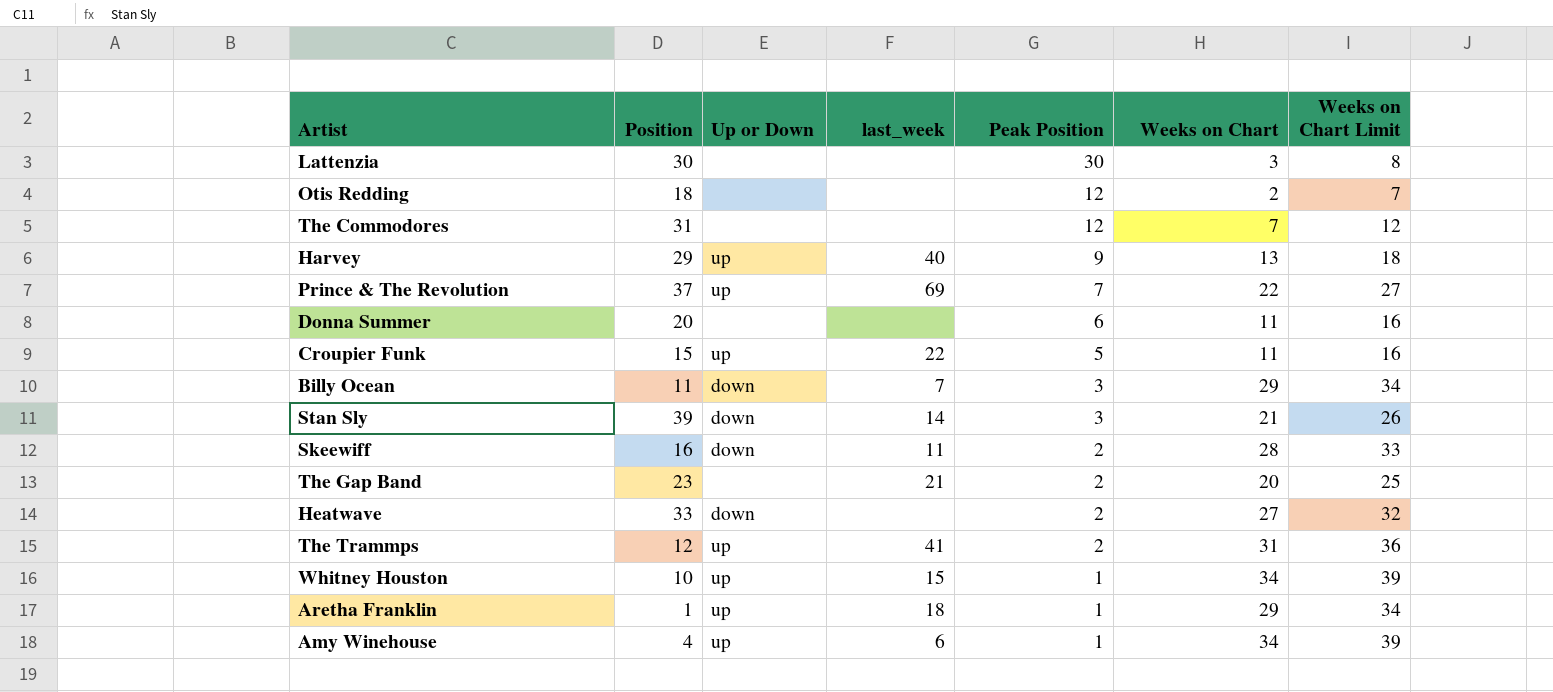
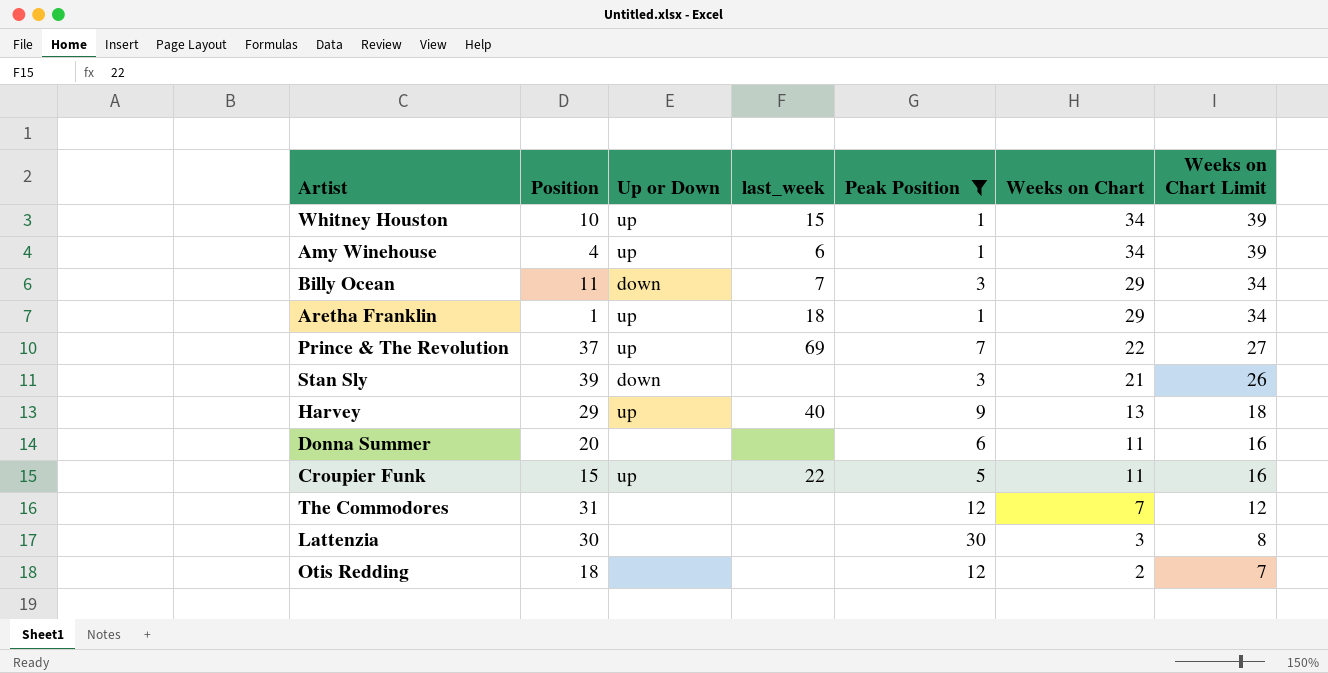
filter: none -> Peak Position != 2
row order: Peak Position descending -> Weeks on Chart descending
Stan Sly | last_week: 14 -> none

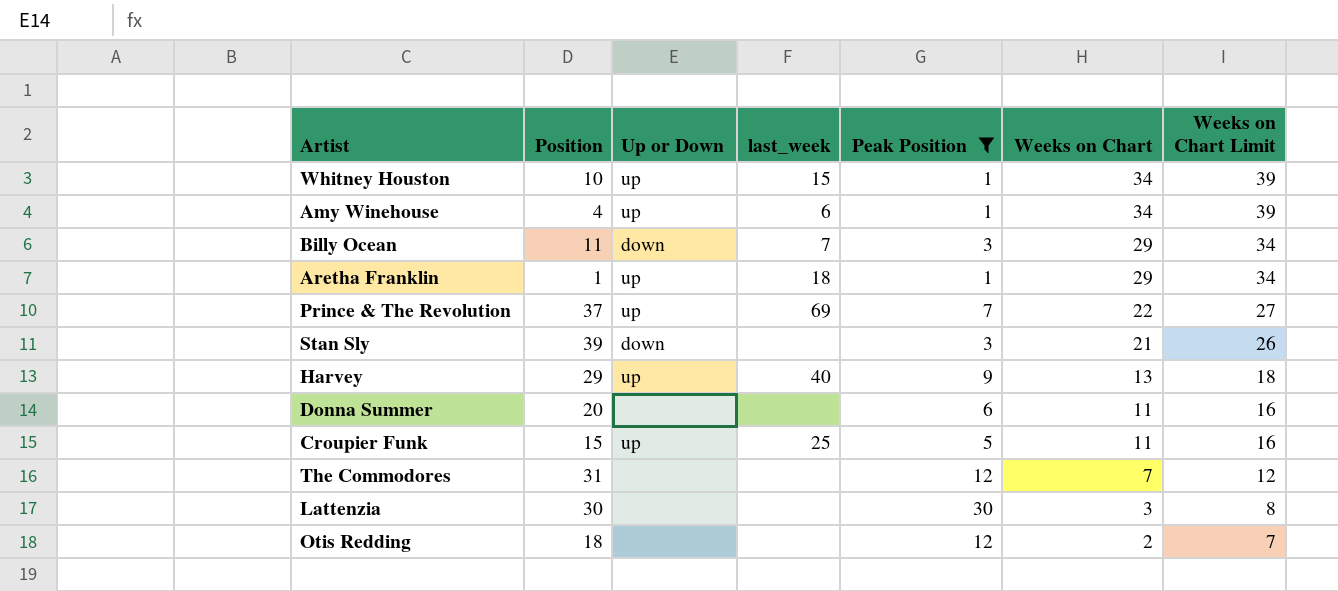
Croupier Funk | last_week: 22 -> 25

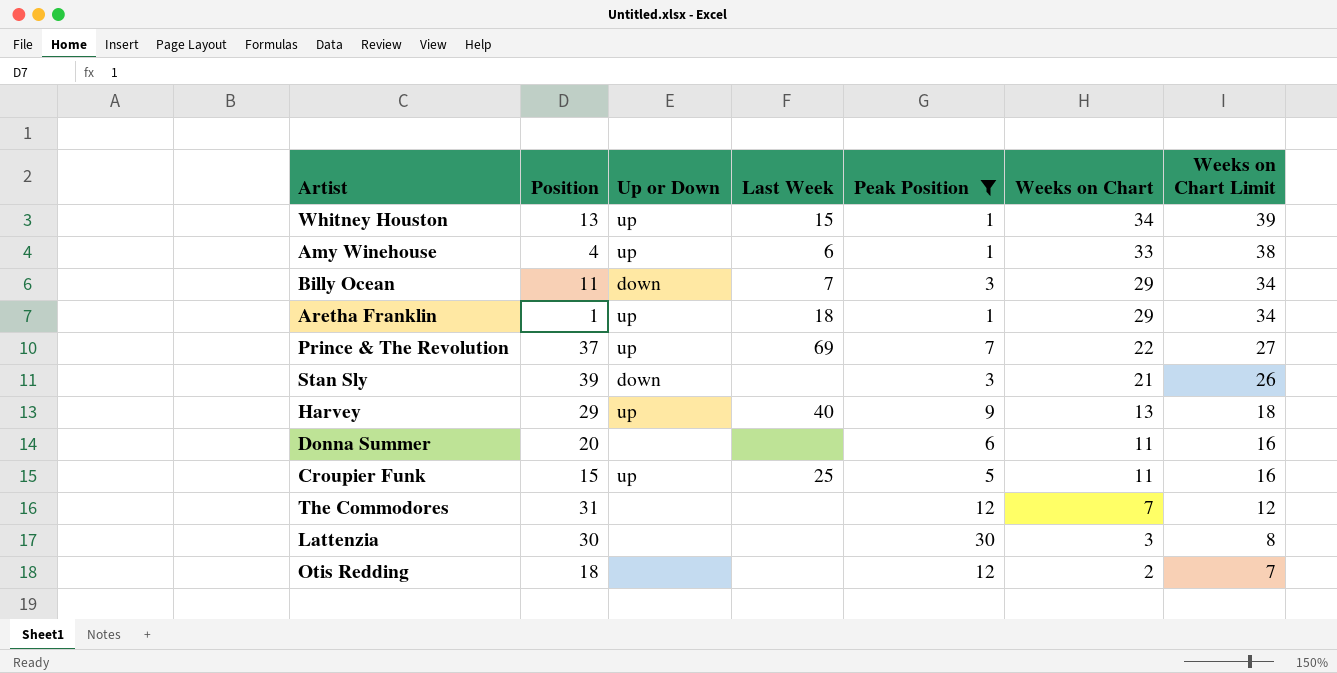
column name: last_week -> Last Week
Whitney Houston | Position: 10 -> 13
Amy Winehouse | Weeks on Chart: 34 -> 33
Amy Winehouse | Weeks on Chart Limit: 39 -> 38

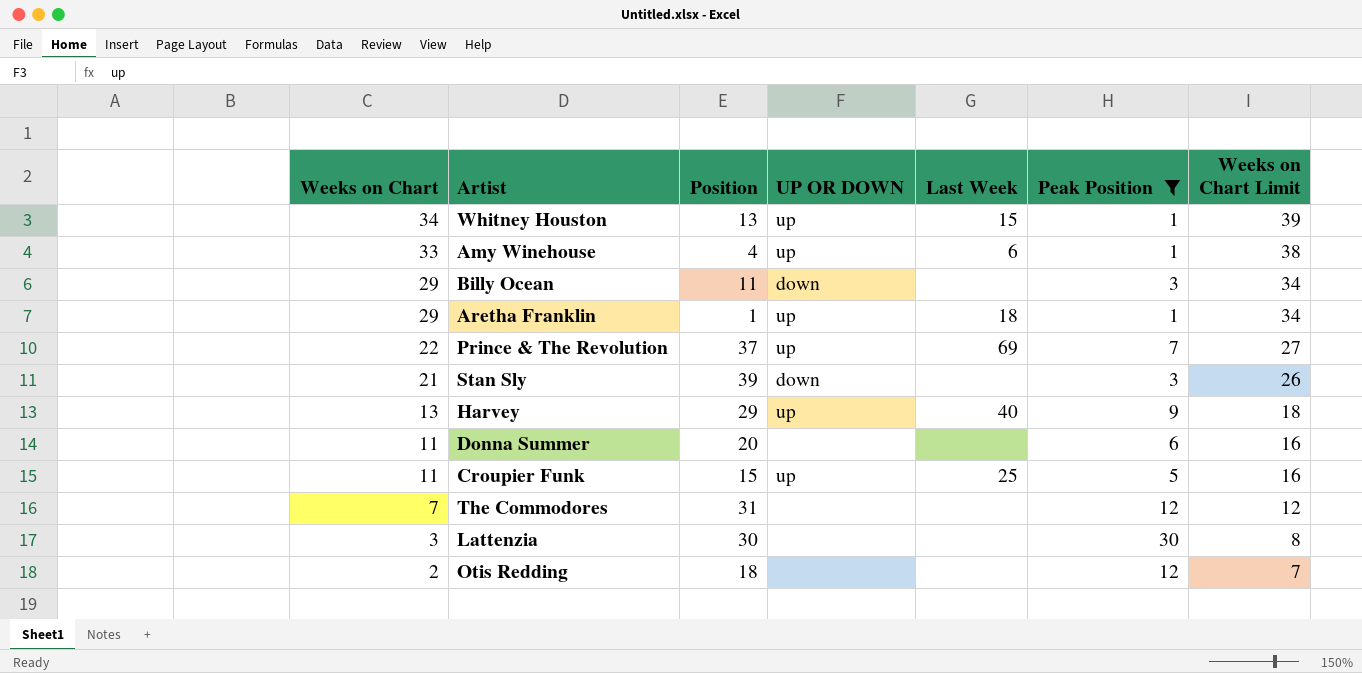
column Weeks on Chart | position: 6 -> 1
column name: Up or Down -> UP OR DOWN
Billy Ocean | Last Week: 7 -> none

